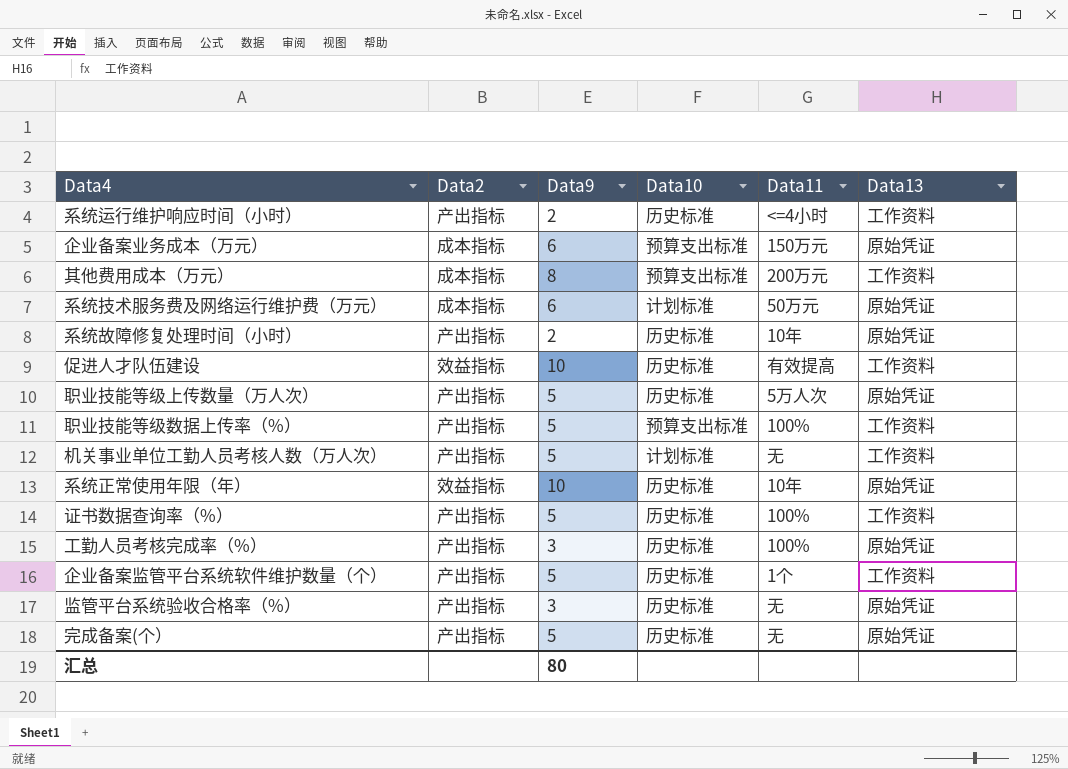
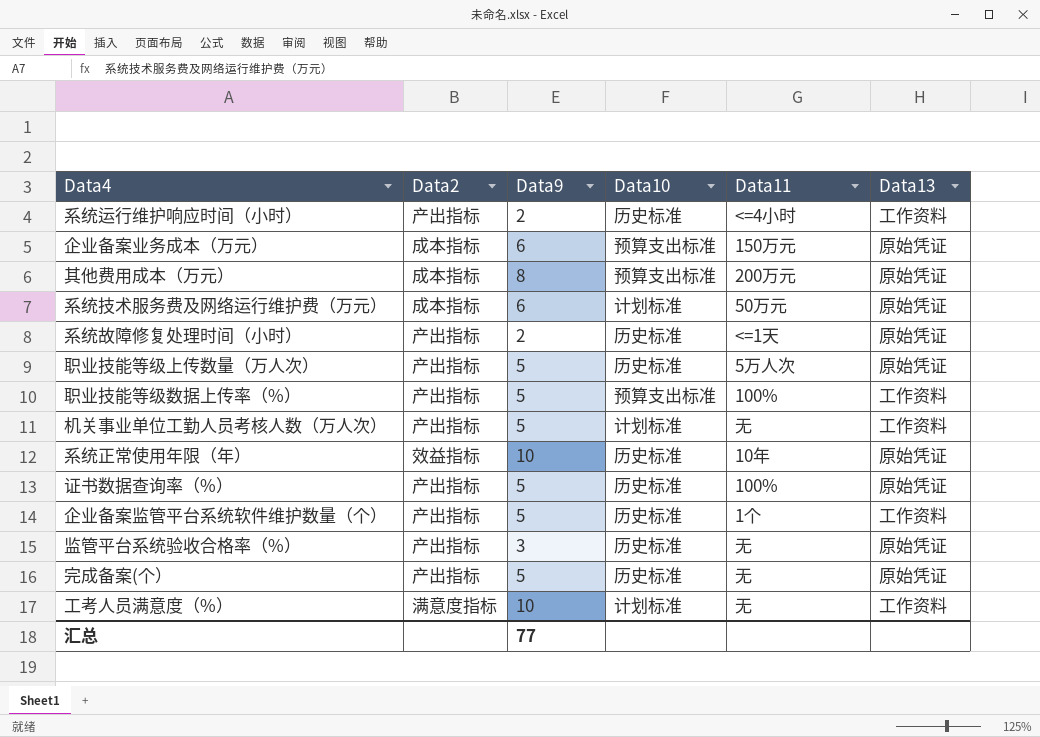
row 促进人才队伍建设: 效益指标 | 10 | 历史标准 | 有效提高 | 工作资料 -> none
row 工勤人员考核完成率（%）: 产出指标 | 3 | 历史标准 | 100% | 原始凭证 -> none
其他费用成本（万元） | Data13: 工作资料 -> 原始凭证
系统故障修复处理时间（小时） | Data11: 10年 -> <=1天
证书数据查询率（%） | Data13: 工作资料 -> 原始凭证
row 工考人员满意度（%）: none -> 满意度指标 | 10 | 计划标准 | 无 | 工作资料
汇总 | Data9: 80 -> 77

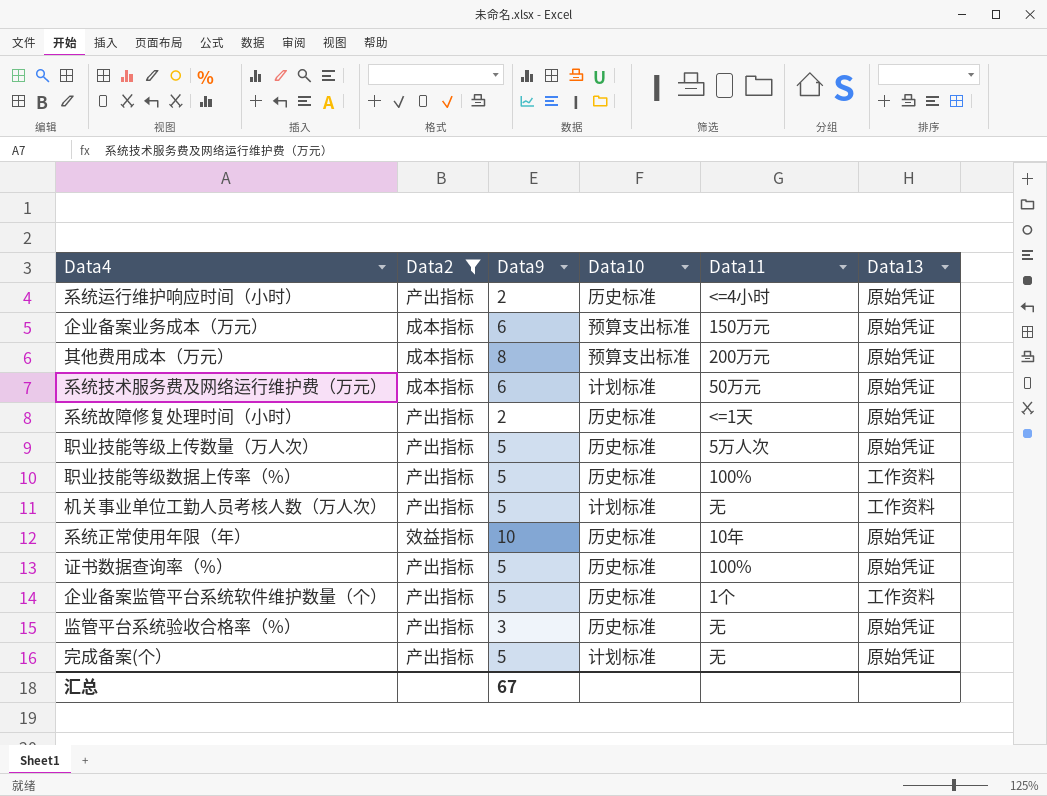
filter: none -> Data2 != 满意度指标
系统运行维护响应时间（小时） | Data13: 工作资料 -> 原始凭证
职业技能等级数据上传率（%） | Data10: 预算支出标准 -> 历史标准
完成备案(个） | Data10: 历史标准 -> 计划标准
汇总 | Data9: 77 -> 67

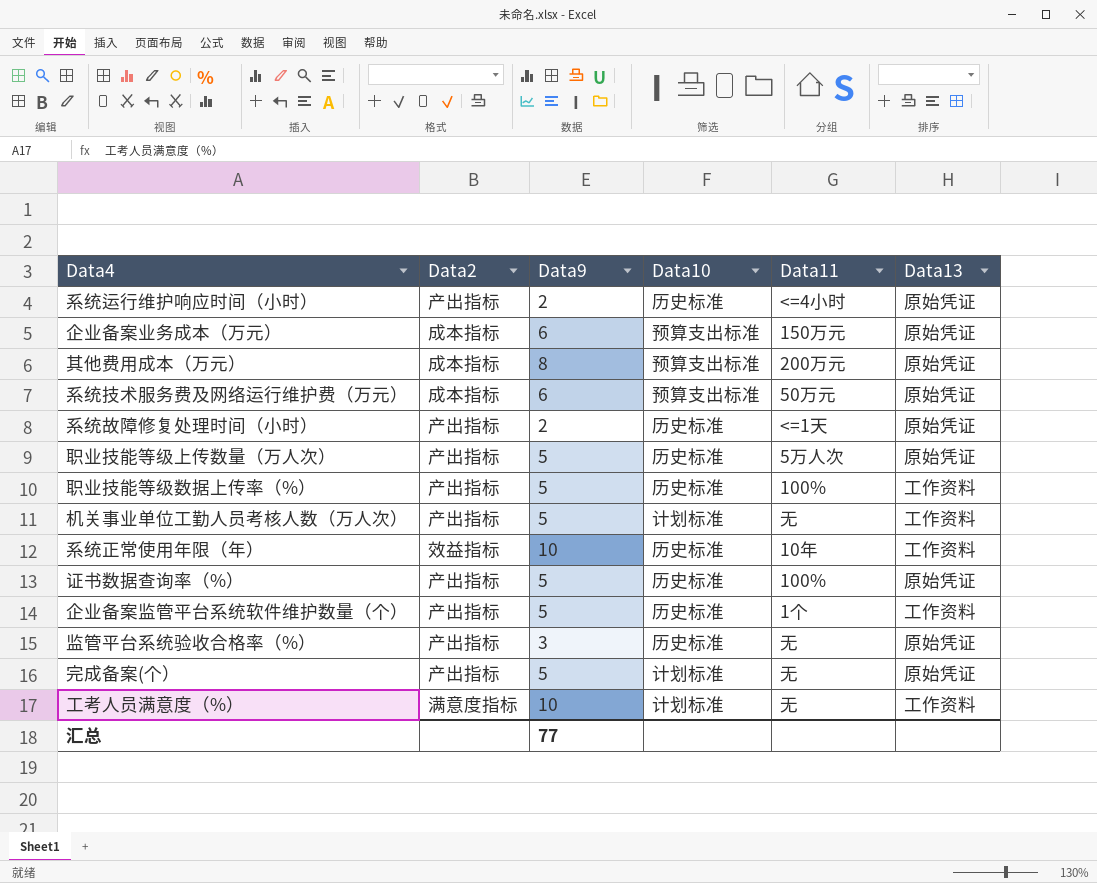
filter: Data2 != 满意度指标 -> none
系统技术服务费及网络运行维护费（万元） | Data10: 计划标准 -> 预算支出标准
系统正常使用年限（年） | Data13: 原始凭证 -> 工作资料
汇总 | Data9: 67 -> 77

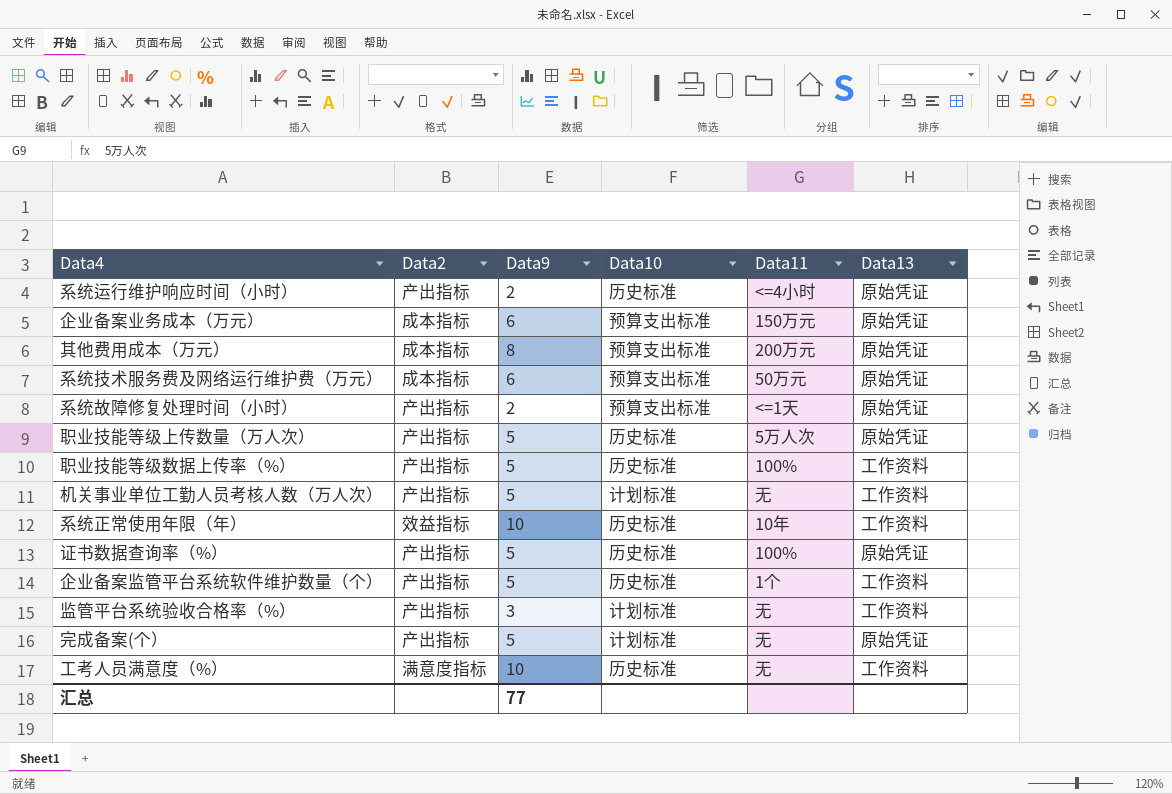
系统故障修复处理时间（小时） | Data10: 历史标准 -> 预算支出标准
监管平台系统验收合格率（%） | Data10: 历史标准 -> 计划标准
监管平台系统验收合格率（%） | Data13: 原始凭证 -> 工作资料
工考人员满意度（%） | Data10: 计划标准 -> 历史标准

